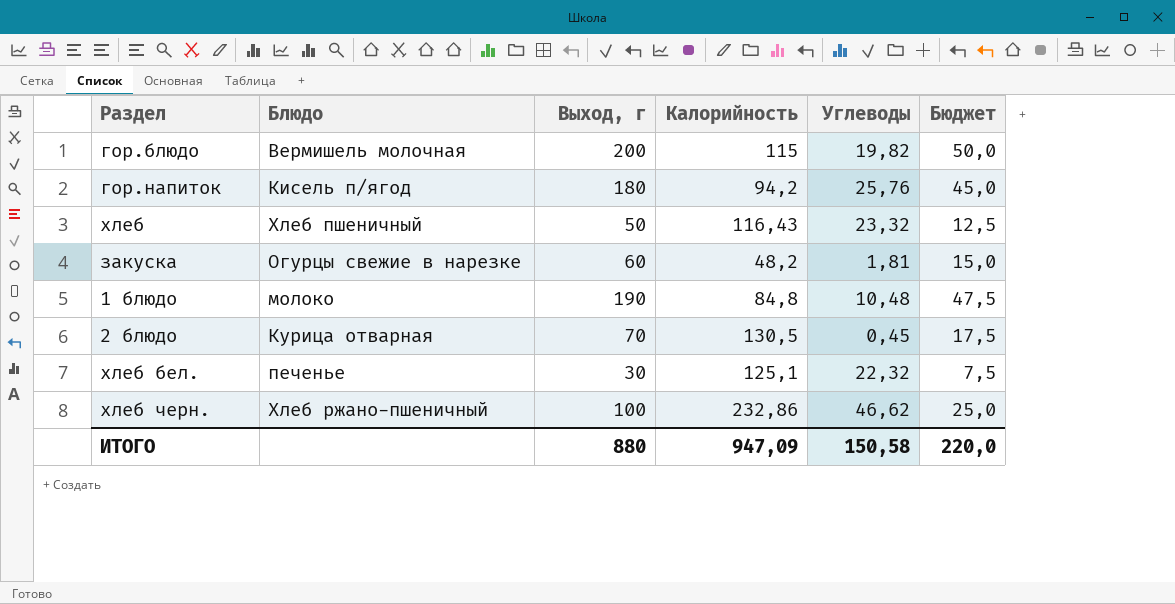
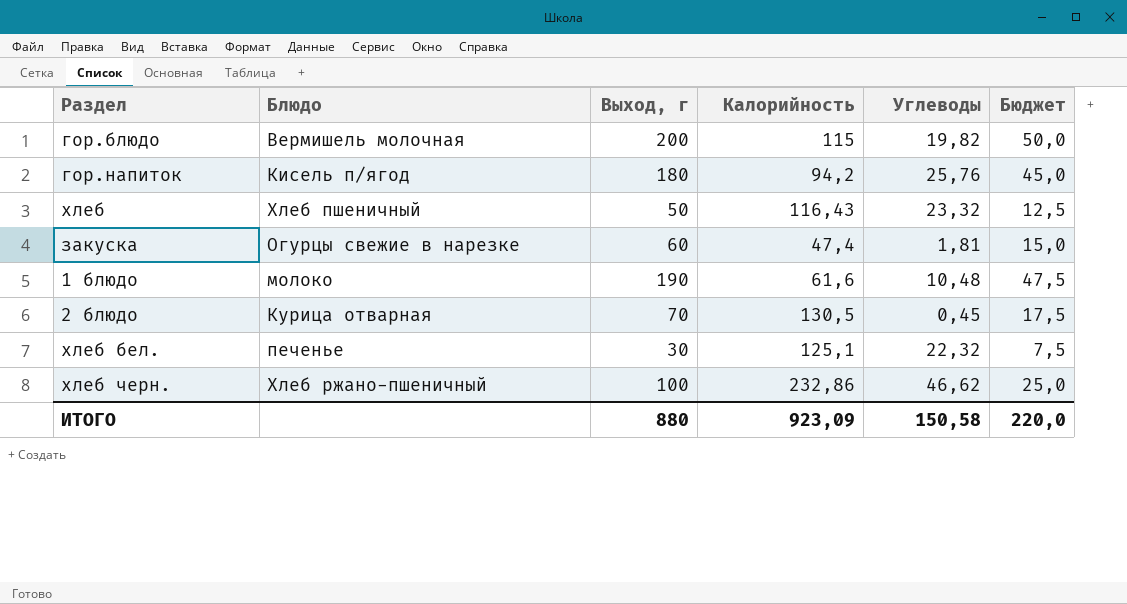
закуска | Калорийность: 48,2 -> 47,4
1 блюдо | Калорийность: 84,8 -> 61,6
ИТОГО | Калорийность: 947,09 -> 923,09

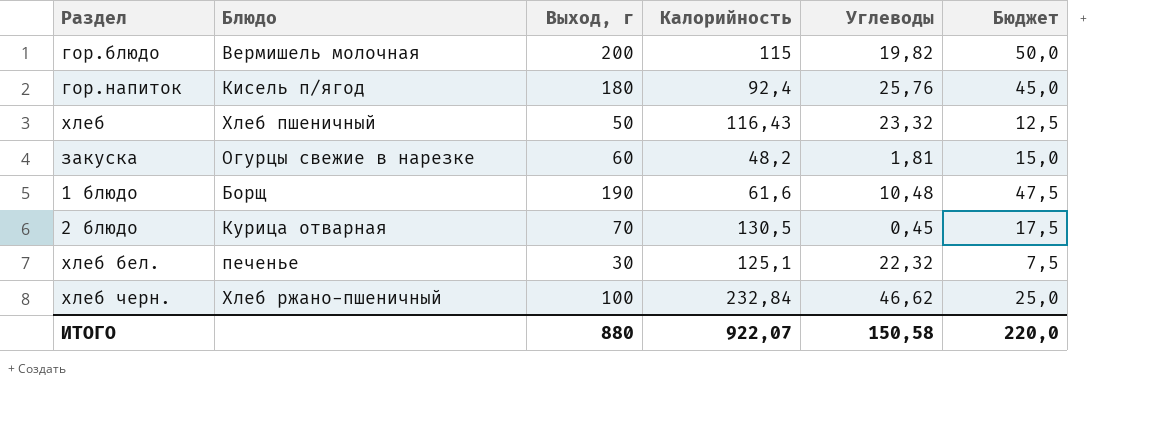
гор.напиток | Калорийность: 94,2 -> 92,4
закуска | Калорийность: 47,4 -> 48,2
1 блюдо | Блюдо: молоко -> Борщ
хлеб черн. | Калорийность: 232,86 -> 232,84
ИТОГО | Калорийность: 923,09 -> 922,07

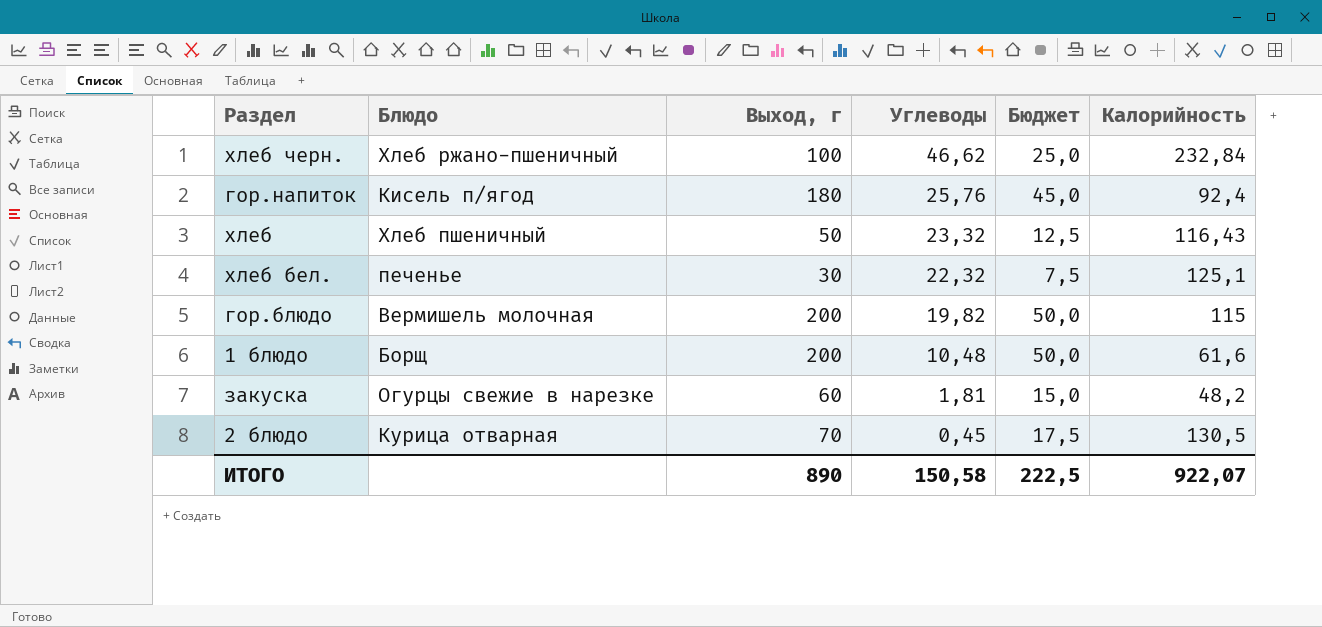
row order: none -> Углеводы descending
column Калорийность | position: 4 -> 6
1 блюдо | Выход, г: 190 -> 200
1 блюдо | Бюджет: 47,5 -> 50,0
ИТОГО | Выход, г: 880 -> 890
ИТОГО | Бюджет: 220,0 -> 222,5

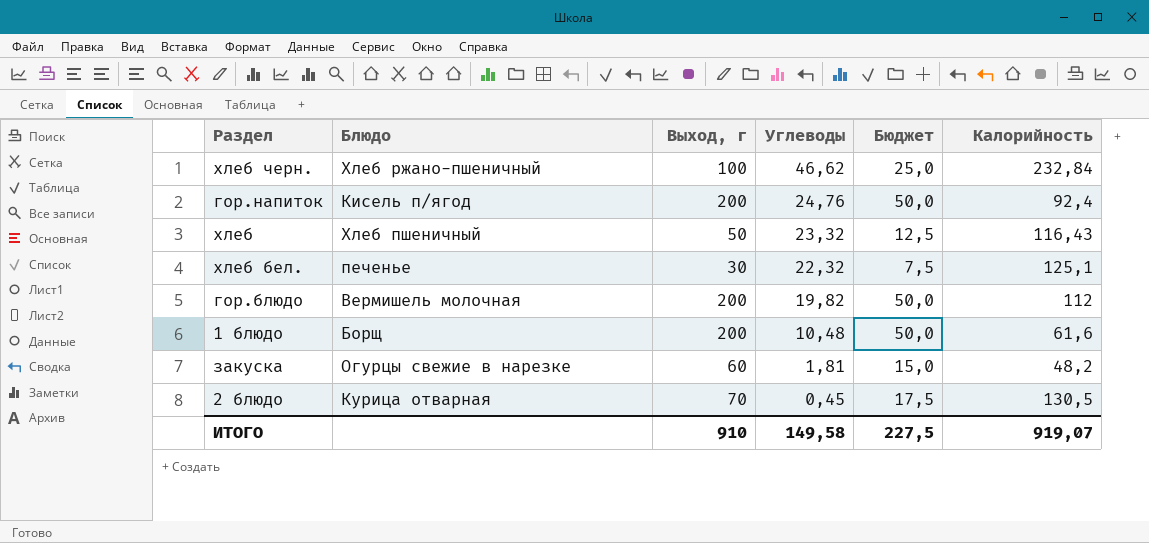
гор.напиток | Выход, г: 180 -> 200
гор.напиток | Углеводы: 25,76 -> 24,76
гор.напиток | Бюджет: 45,0 -> 50,0
гор.блюдо | Калорийность: 115 -> 112
ИТОГО | Выход, г: 890 -> 910
ИТОГО | Углеводы: 150,58 -> 149,58
ИТОГО | Бюджет: 222,5 -> 227,5
ИТОГО | Калорийность: 922,07 -> 919,07

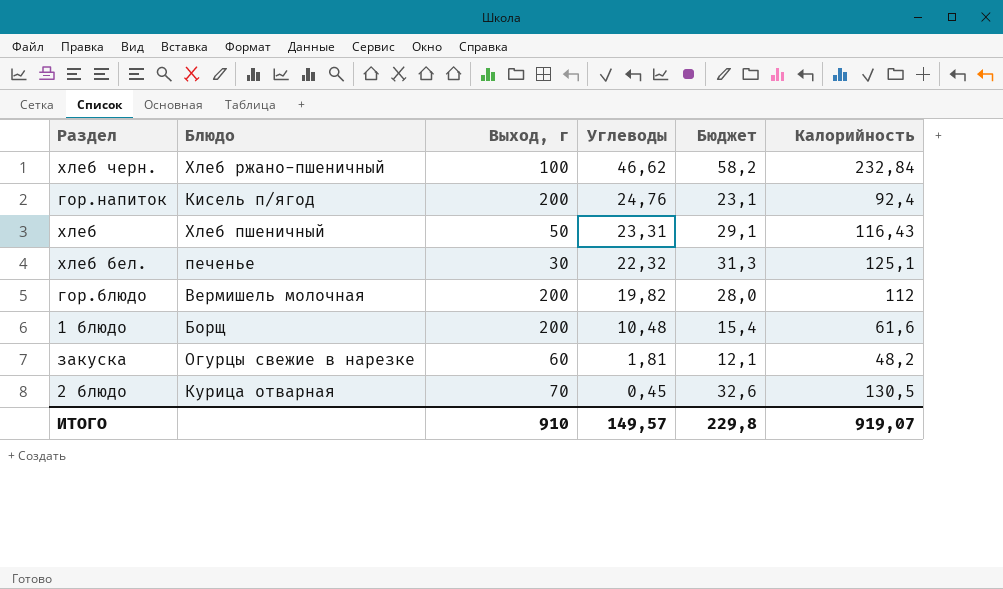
column Бюджет | formula: [Выход, г] * 0,25 -> [Калорийность] * 0,25
хлеб | Углеводы: 23,32 -> 23,31
ИТОГО | Углеводы: 149,58 -> 149,57
ИТОГО | Бюджет: 227,5 -> 229,8

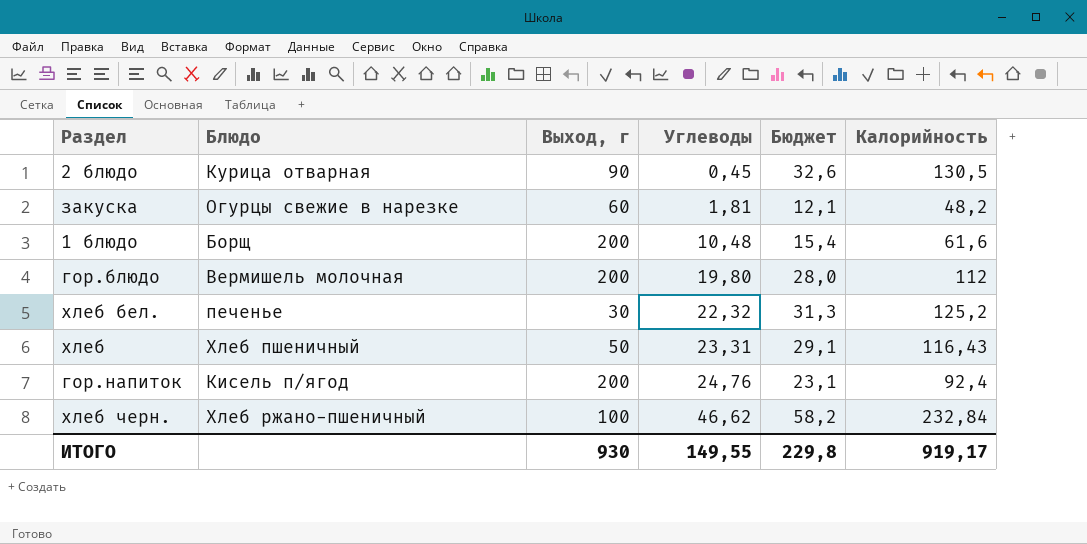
row order: Углеводы descending -> Углеводы ascending
2 блюдо | Выход, г: 70 -> 90
гор.блюдо | Углеводы: 19,82 -> 19,80
хлеб бел. | Калорийность: 125,1 -> 125,2
ИТОГО | Выход, г: 910 -> 930
ИТОГО | Углеводы: 149,57 -> 149,55
ИТОГО | Калорийность: 919,07 -> 919,17

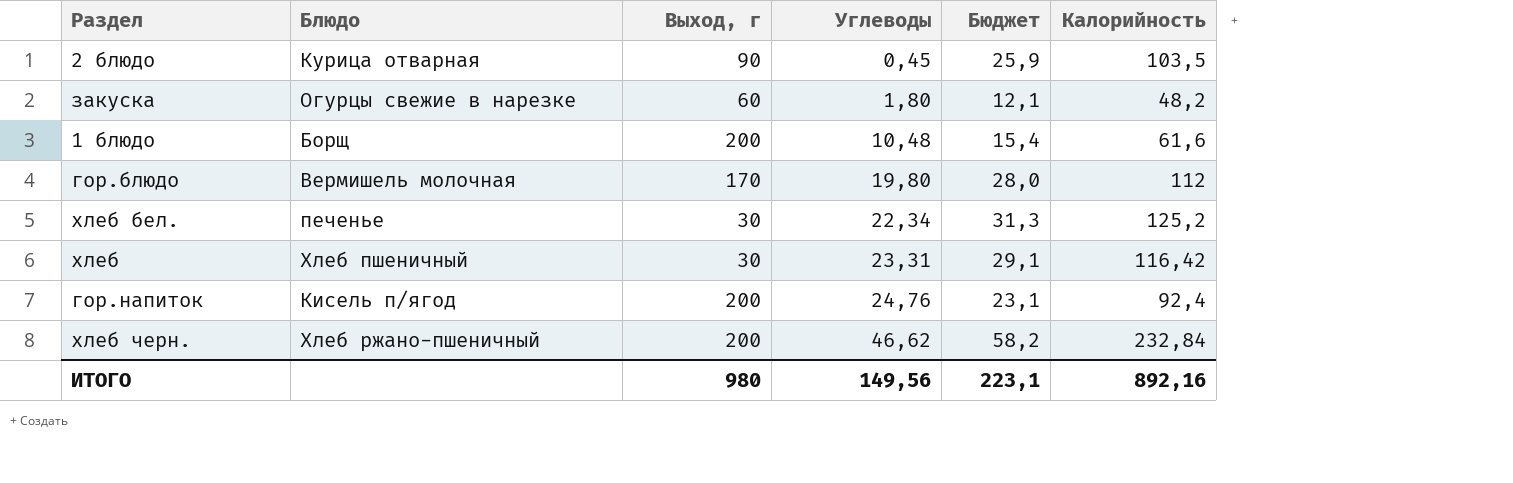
2 блюдо | Бюджет: 32,6 -> 25,9
2 блюдо | Калорийность: 130,5 -> 103,5
закуска | Углеводы: 1,81 -> 1,80
гор.блюдо | Выход, г: 200 -> 170
хлеб бел. | Углеводы: 22,32 -> 22,34
хлеб | Выход, г: 50 -> 30
хлеб | Калорийность: 116,43 -> 116,42
хлеб черн. | Выход, г: 100 -> 200
ИТОГО | Выход, г: 930 -> 980
ИТОГО | Углеводы: 149,55 -> 149,56
ИТОГО | Бюджет: 229,8 -> 223,1
ИТОГО | Калорийность: 919,17 -> 892,16

